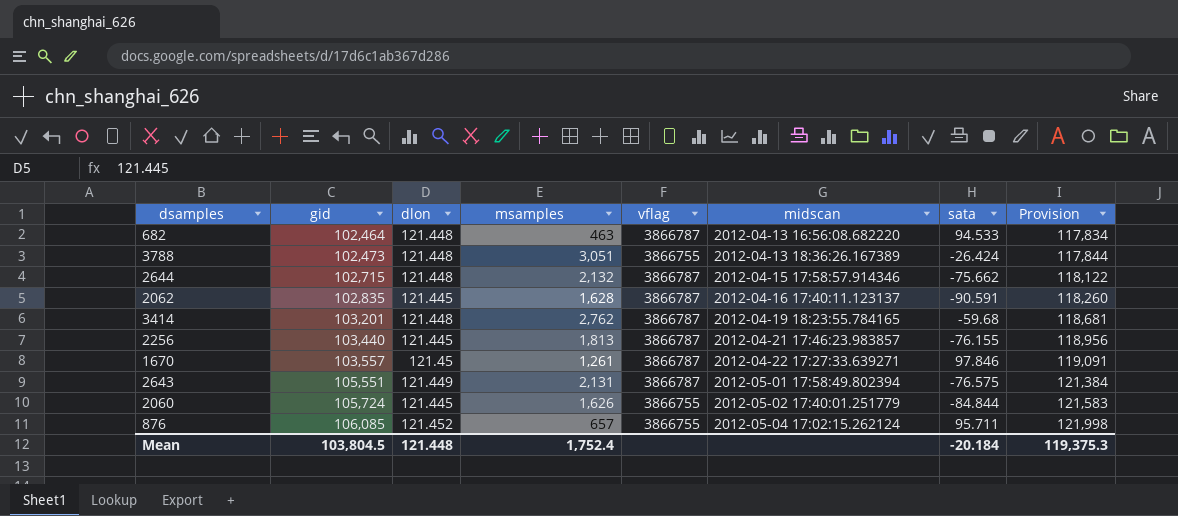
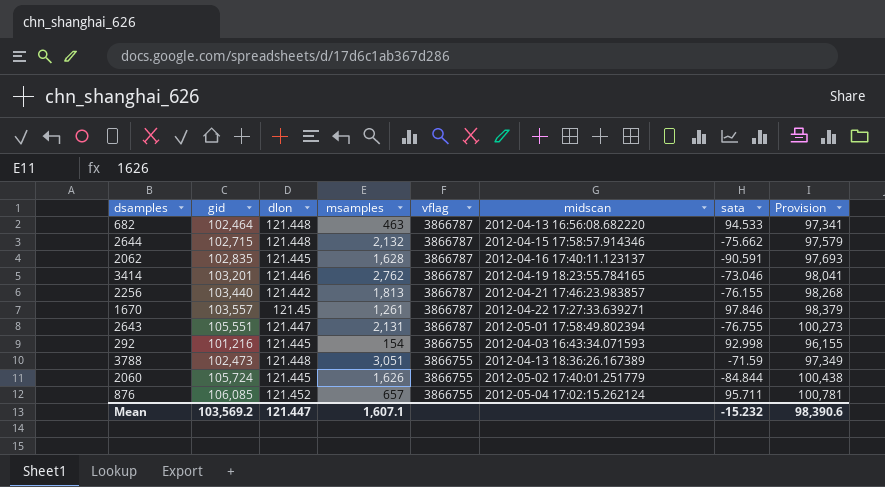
row order: gid ascending -> vflag descending
column Provision | formula: [gid] * 1.15 -> [gid] * 0.95
3414 | dlon: 121.448 -> 121.446
3414 | sata: -59.68 -> -73.046
2256 | dlon: 121.445 -> 121.442
2643 | dlon: 121.449 -> 121.447
2643 | sata: -76.575 -> -76.755
row 292: none -> 101,216 | 121.445 | 154 | 3866755 | 2012-04-03 16:43:34.071593 | 92.998 | 96,155
3788 | sata: -26.424 -> -71.59
Mean | gid: 103,804.5 -> 103,569.2
Mean | dlon: 121.448 -> 121.447
Mean | msamples: 1,752.4 -> 1,607.1
Mean | sata: -20.184 -> -15.232
Mean | Provision: 119,375.3 -> 98,390.6

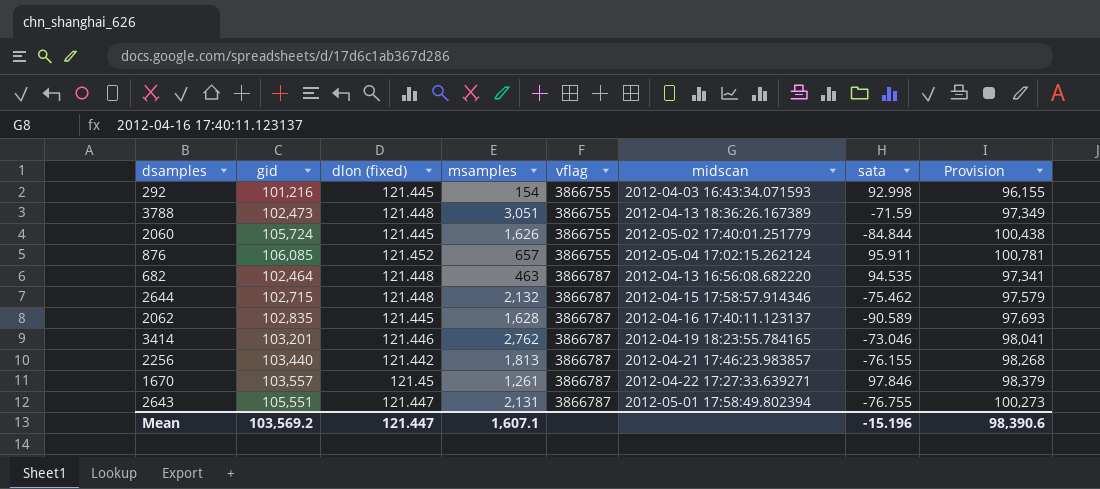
row order: vflag descending -> vflag ascending
column name: dlon -> dlon (fixed)
876 | sata: 95.711 -> 95.911
682 | sata: 94.533 -> 94.535
2644 | sata: -75.662 -> -75.462
2062 | sata: -90.591 -> -90.589
Mean | sata: -15.232 -> -15.196

